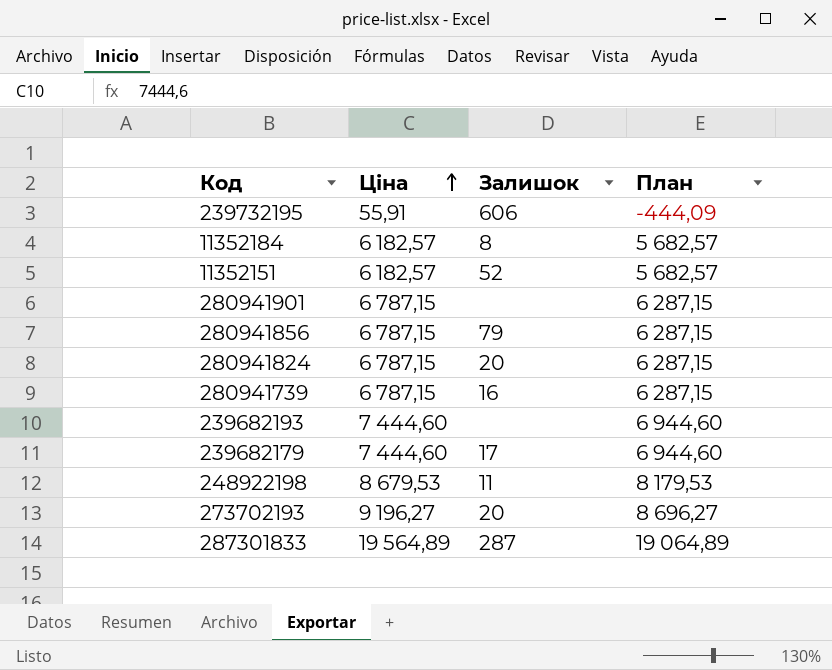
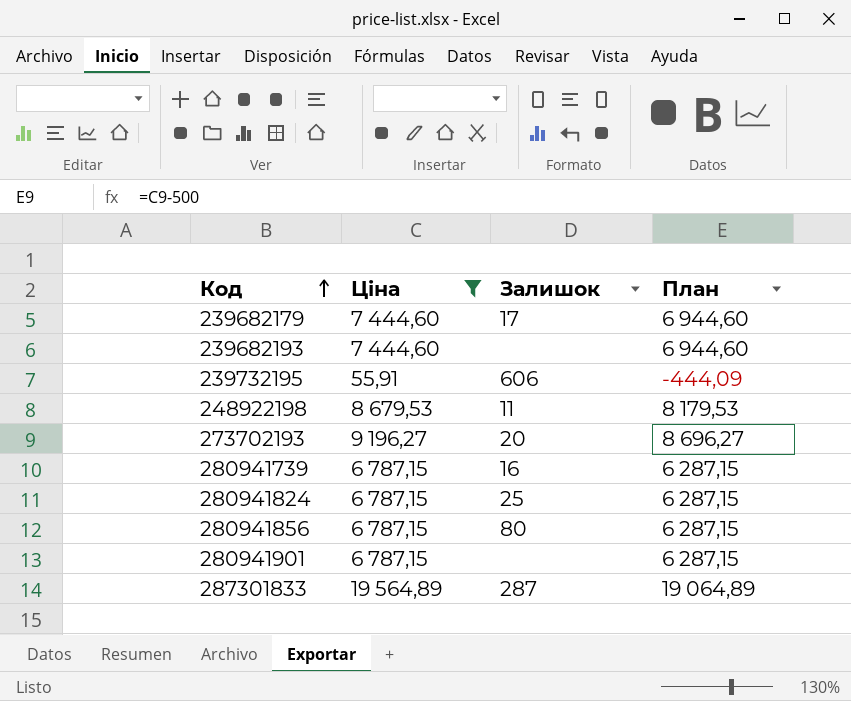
filter: none -> Ціна != 6 182,57
row order: Ціна ascending -> Код ascending
280941824 | Залишок: 20 -> 25
280941856 | Залишок: 79 -> 80

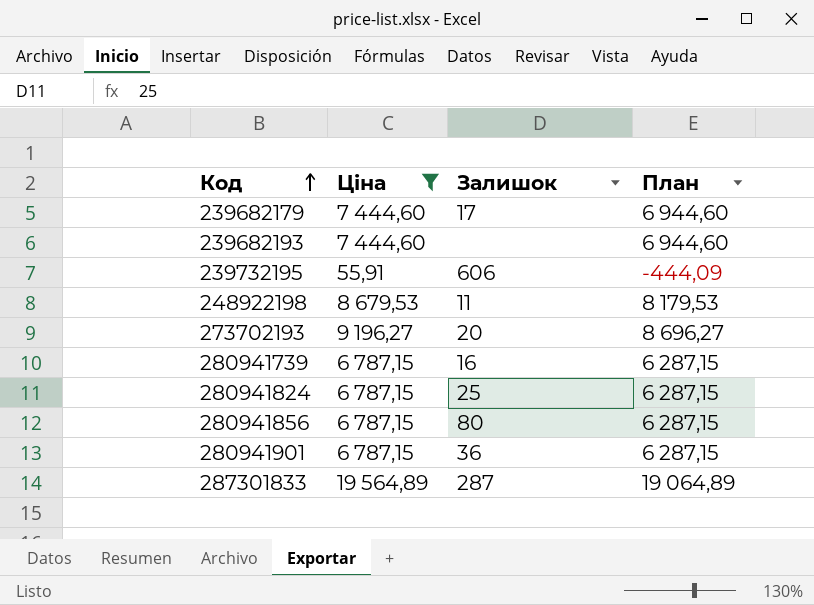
280941901 | Залишок: none -> 36

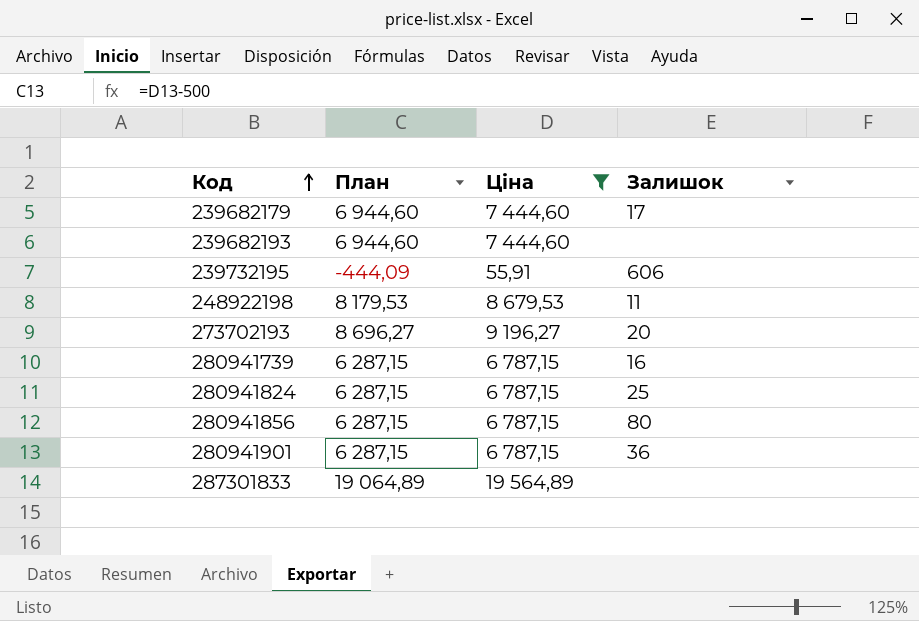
column План | position: 4 -> 2
287301833 | Залишок: 287 -> none

